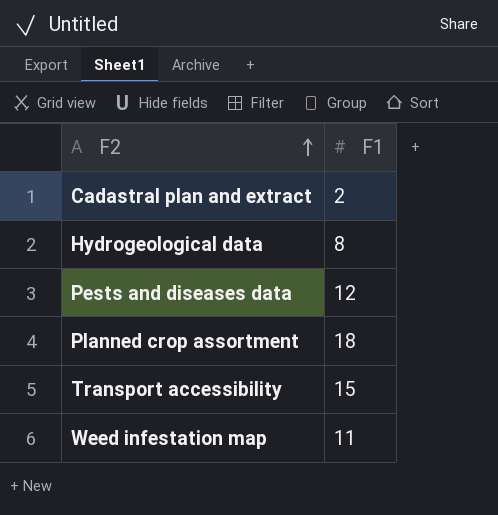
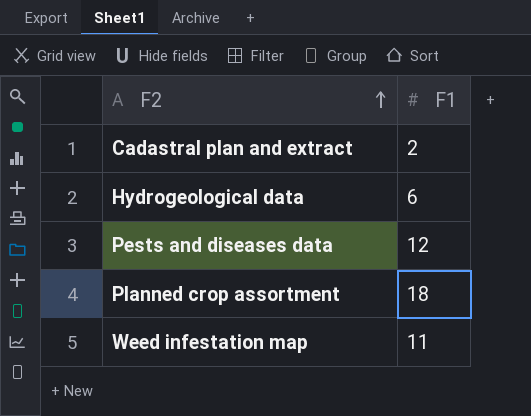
row Transport accessibility: 15 -> none
Hydrogeological data | F1: 8 -> 6

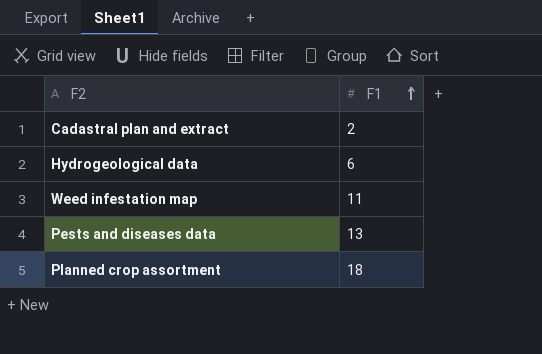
row order: F2 ascending -> F1 ascending
Pests and diseases data | F1: 12 -> 13

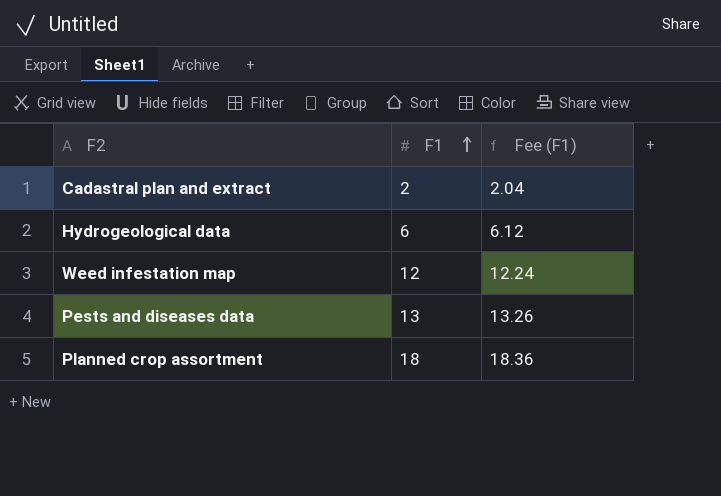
column Fee (F1) | formula: none -> [F1] * 1.02
Weed infestation map | F1: 11 -> 12

